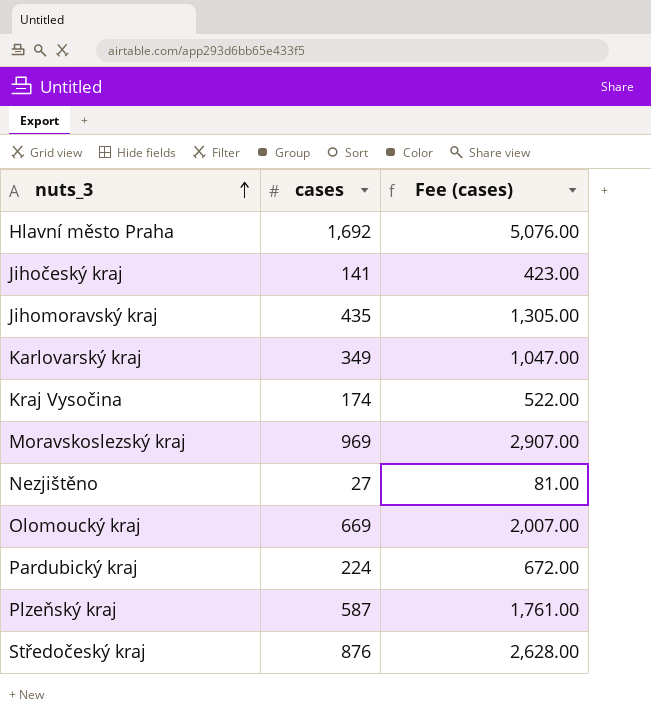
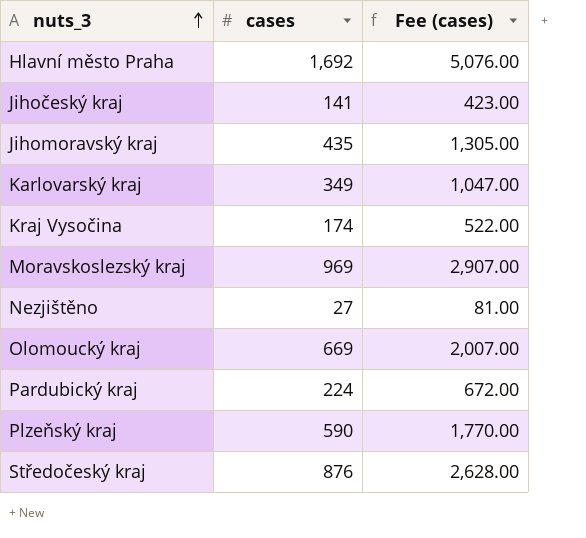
Plzeňský kraj | cases: 587 -> 590
Plzeňský kraj | Fee (cases): 1,761.00 -> 1,770.00

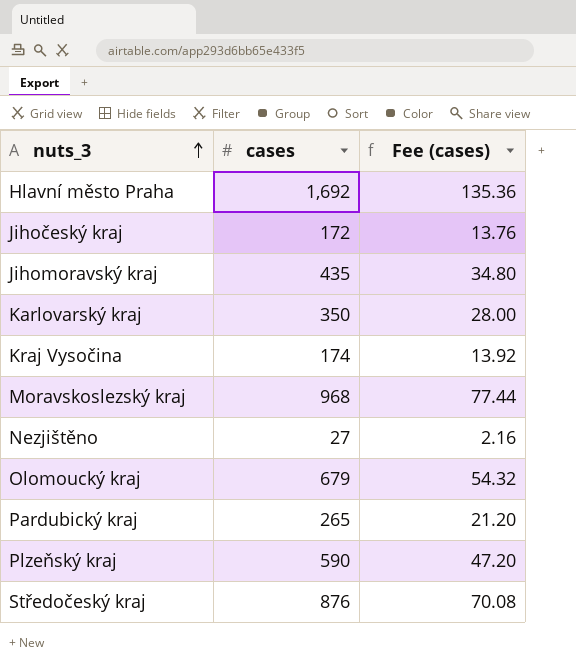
column Fee (cases) | formula: [cases] * 3 -> [cases] * 0.08
Jihočeský kraj | cases: 141 -> 172
Karlovarský kraj | cases: 349 -> 350
Moravskoslezský kraj | cases: 969 -> 968
Olomoucký kraj | cases: 669 -> 679
Pardubický kraj | cases: 224 -> 265

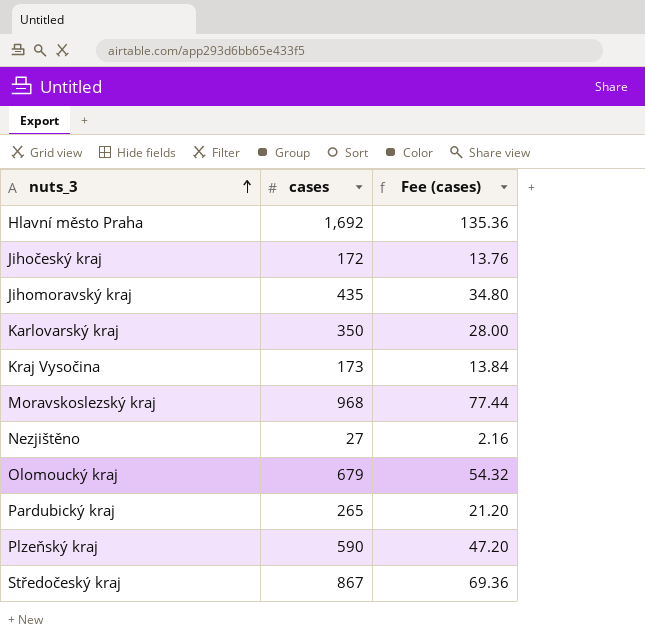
Kraj Vysočina | cases: 174 -> 173
Kraj Vysočina | Fee (cases): 13.92 -> 13.84
Středočeský kraj | cases: 876 -> 867
Středočeský kraj | Fee (cases): 70.08 -> 69.36

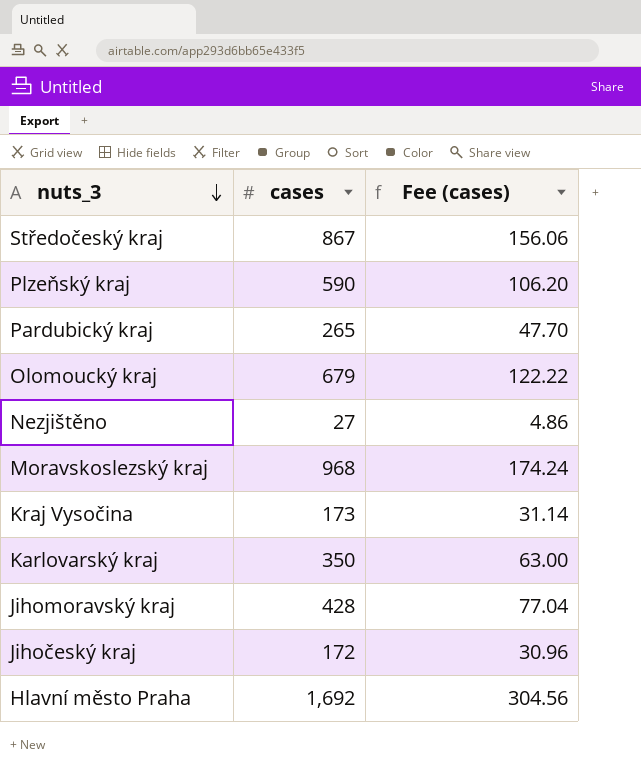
row order: nuts_3 ascending -> nuts_3 descending
column Fee (cases) | formula: [cases] * 0.08 -> [cases] * 0.18
Jihomoravský kraj | cases: 435 -> 428

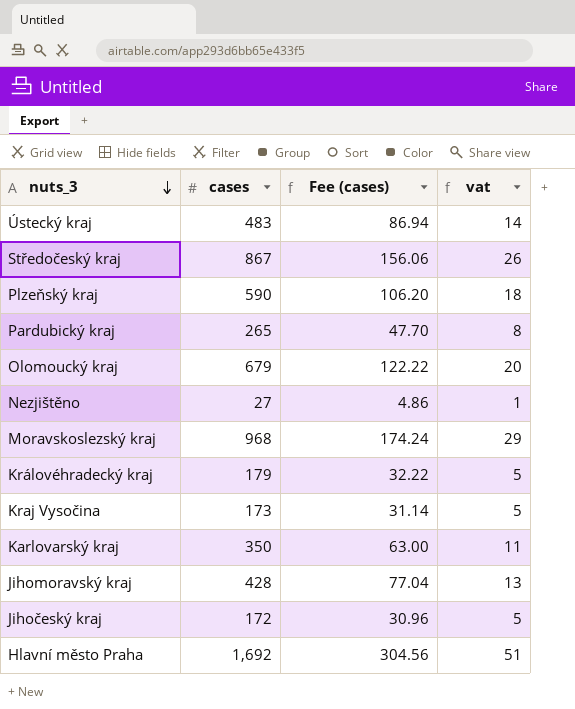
column vat | formula: none -> [cases] * 0.03
row Ústecký kraj: none -> 483 | 86.94 | 14
row Královéhradecký kraj: none -> 179 | 32.22 | 5

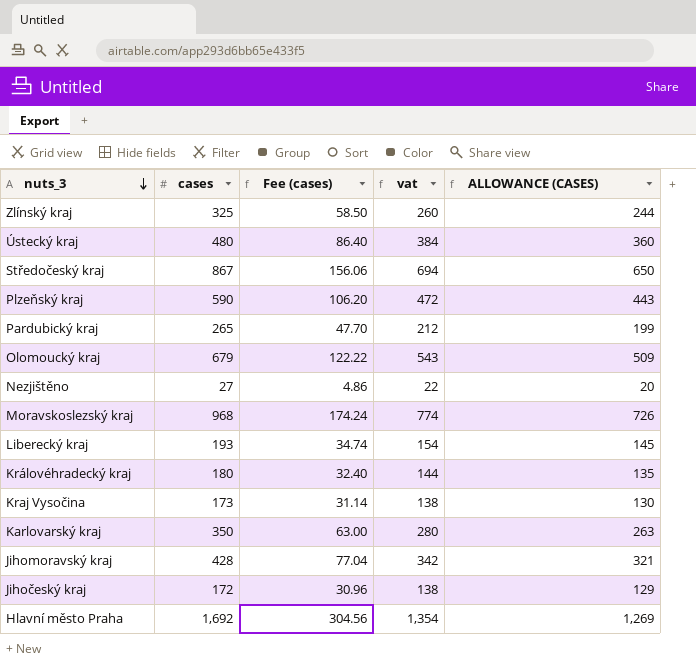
column vat | formula: [cases] * 0.03 -> [cases] * 0.8
column ALLOWANCE (CASES) | formula: none -> [cases] * 0.75
row Zlínský kraj: none -> 325 | 58.50 | 260 | 244
Ústecký kraj | cases: 483 -> 480
Ústecký kraj | Fee (cases): 86.94 -> 86.40
row Liberecký kraj: none -> 193 | 34.74 | 154 | 145
Královéhradecký kraj | cases: 179 -> 180
Královéhradecký kraj | Fee (cases): 32.22 -> 32.40

